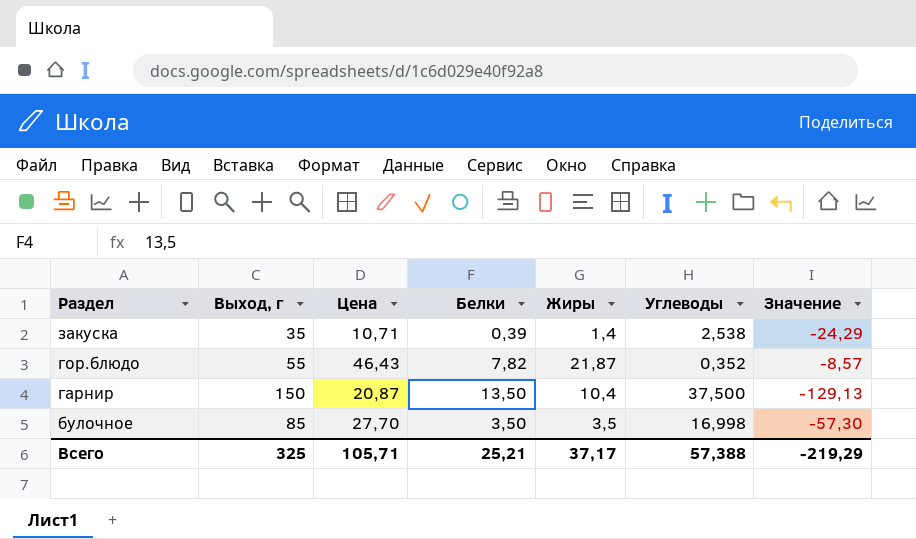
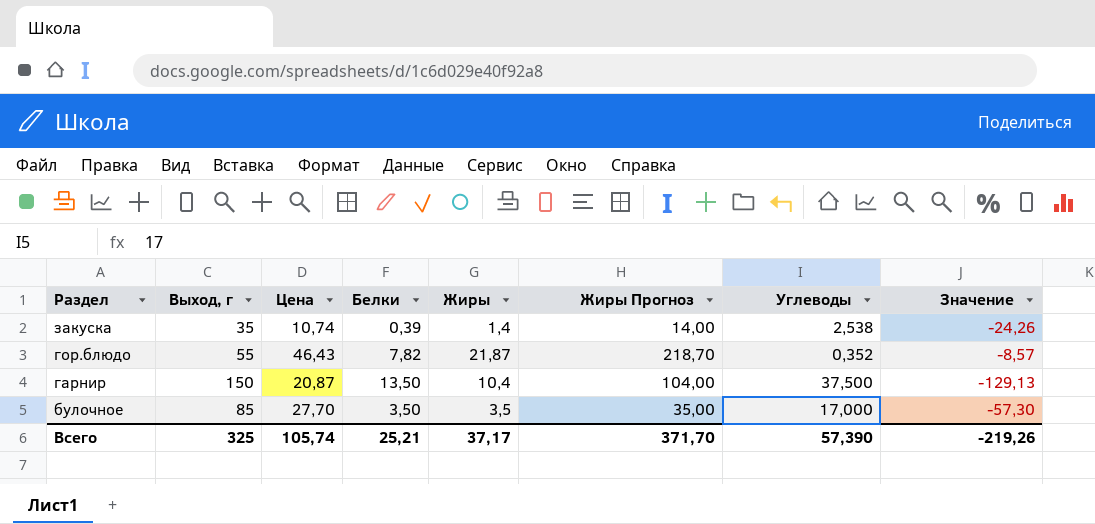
column Жиры Прогноз | formula: none -> [Жиры] * 10
закуска | Цена: 10,71 -> 10,74
закуска | Значение: -24,29 -> -24,26
булочное | Углеводы: 16,998 -> 17,000
Всего | Цена: 105,71 -> 105,74
Всего | Углеводы: 57,388 -> 57,390
Всего | Значение: -219,29 -> -219,26

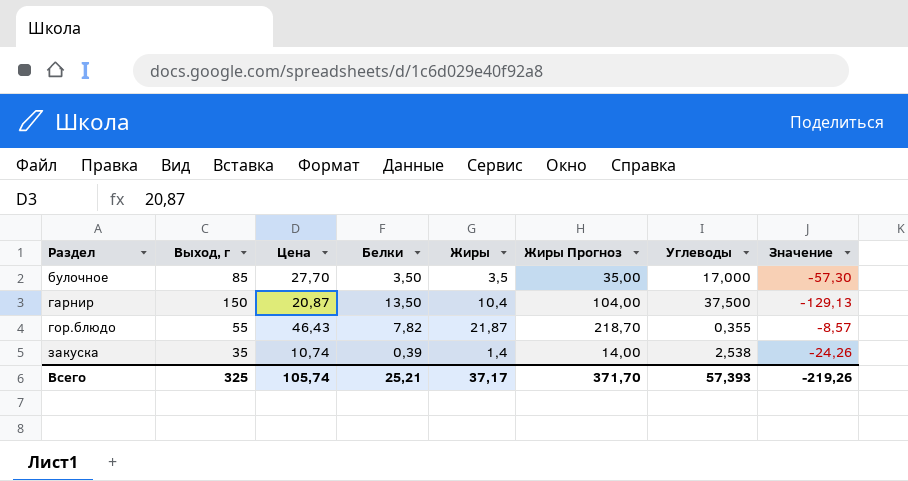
row order: Раздел descending -> Раздел ascending
гор.блюдо | Углеводы: 0,352 -> 0,355
Всего | Углеводы: 57,390 -> 57,393

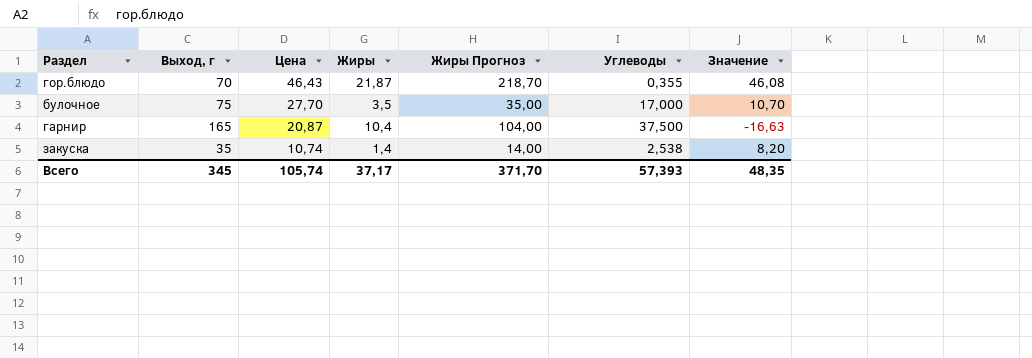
row order: Раздел ascending -> Цена descending
column Белки | position: 4 -> none
column Значение | formula: [Цена] - [Выход, г] -> [Цена] - [Углеводы]
гор.блюдо | Выход, г: 55 -> 70
булочное | Выход, г: 85 -> 75
гарнир | Выход, г: 150 -> 165
Всего | Выход, г: 325 -> 345
Всего | Значение: -219,26 -> 48,35

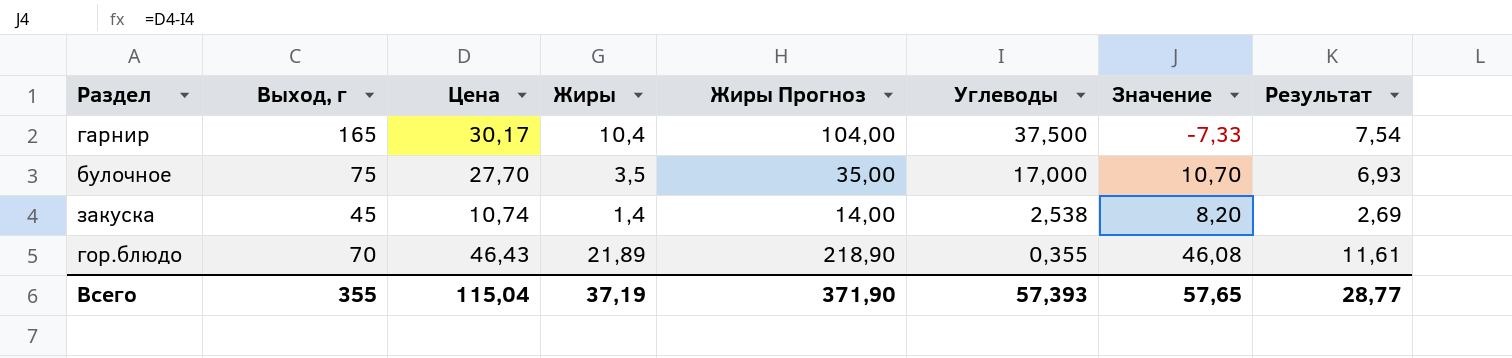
row order: Цена descending -> Углеводы descending
column Результат | formula: none -> [Цена] * 0,25
гарнир | Цена: 20,87 -> 30,17
гарнир | Значение: -16,63 -> -7,33
закуска | Выход, г: 35 -> 45
гор.блюдо | Жиры: 21,87 -> 21,89
гор.блюдо | Жиры Прогноз: 218,70 -> 218,90
Всего | Выход, г: 345 -> 355
Всего | Цена: 105,74 -> 115,04
Всего | Жиры: 37,17 -> 37,19
Всего | Жиры Прогноз: 371,70 -> 371,90
Всего | Значение: 48,35 -> 57,65

